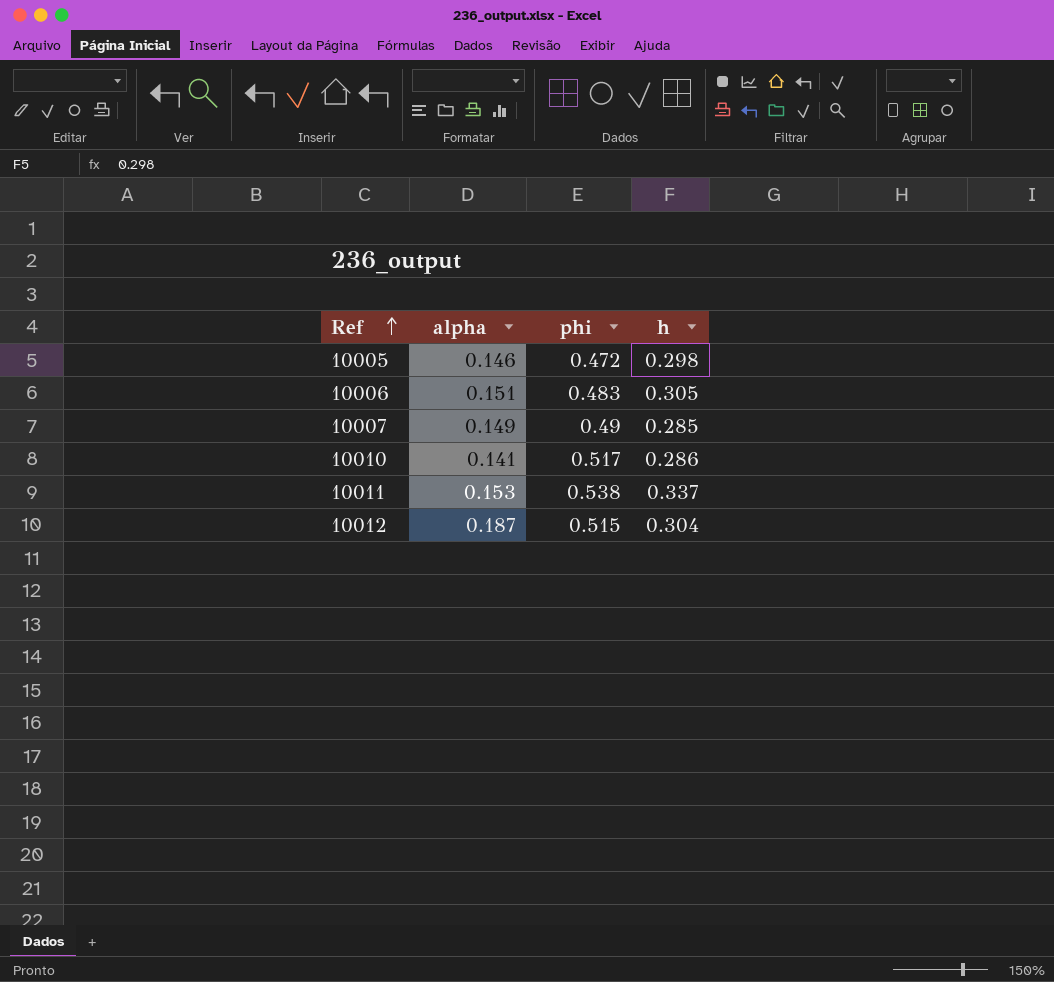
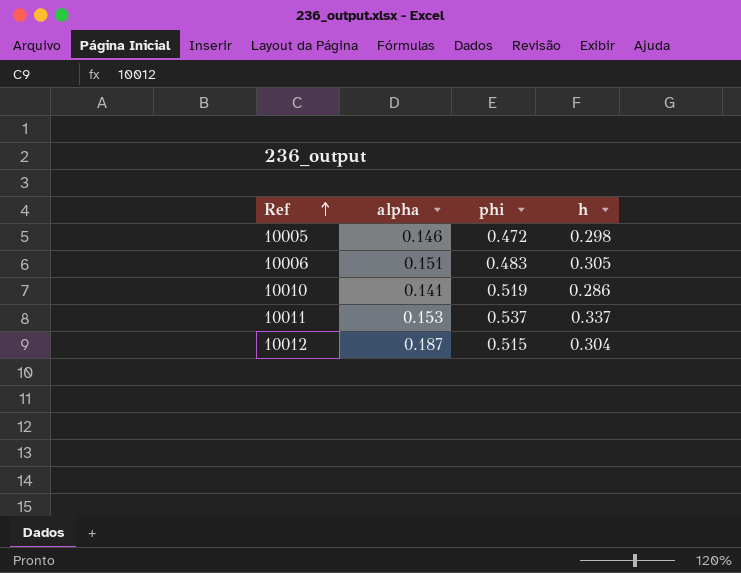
row 10007: 0.149 | 0.49 | 0.285 -> none
10010 | phi: 0.517 -> 0.519
10011 | phi: 0.538 -> 0.537

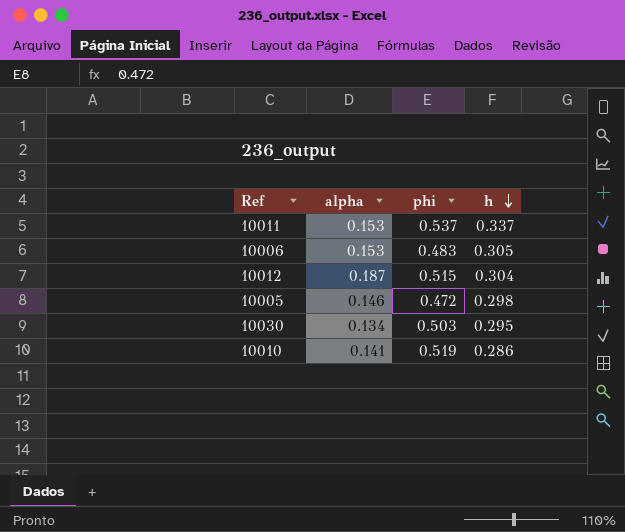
row order: Ref ascending -> h descending
10006 | alpha: 0.151 -> 0.153
row 10030: none -> 0.134 | 0.503 | 0.295

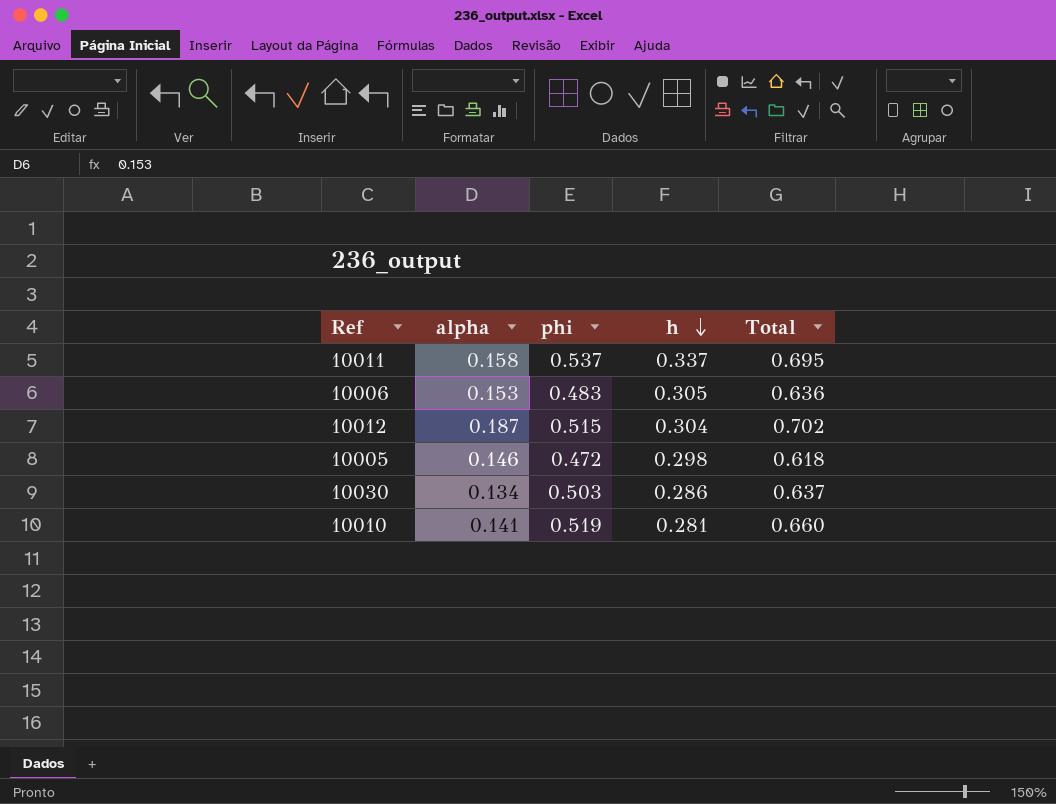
column Total | formula: none -> [alpha] + [phi]
10011 | alpha: 0.153 -> 0.158
10030 | h: 0.295 -> 0.286
10010 | h: 0.286 -> 0.281

